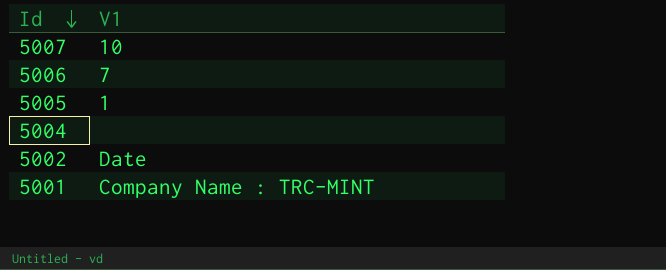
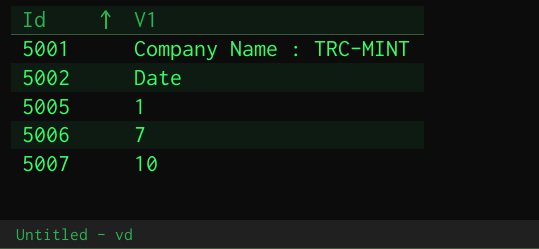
row order: Id descending -> Id ascending
row 5004: none -> none

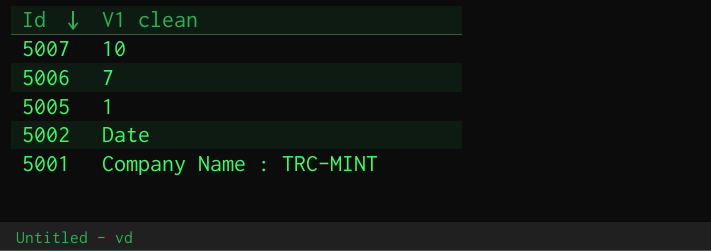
row order: Id ascending -> Id descending
column name: V1 -> V1 clean

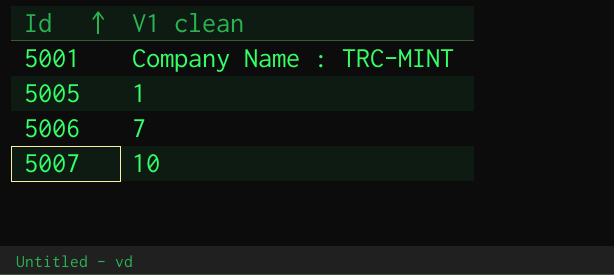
row order: Id descending -> Id ascending
row 5002: Date -> none

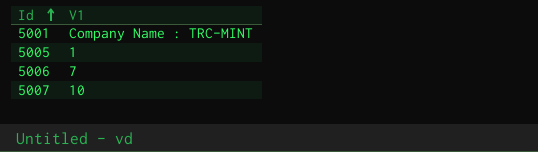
column name: V1 clean -> V1

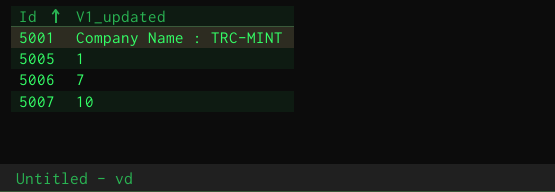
column name: V1 -> V1_updated

